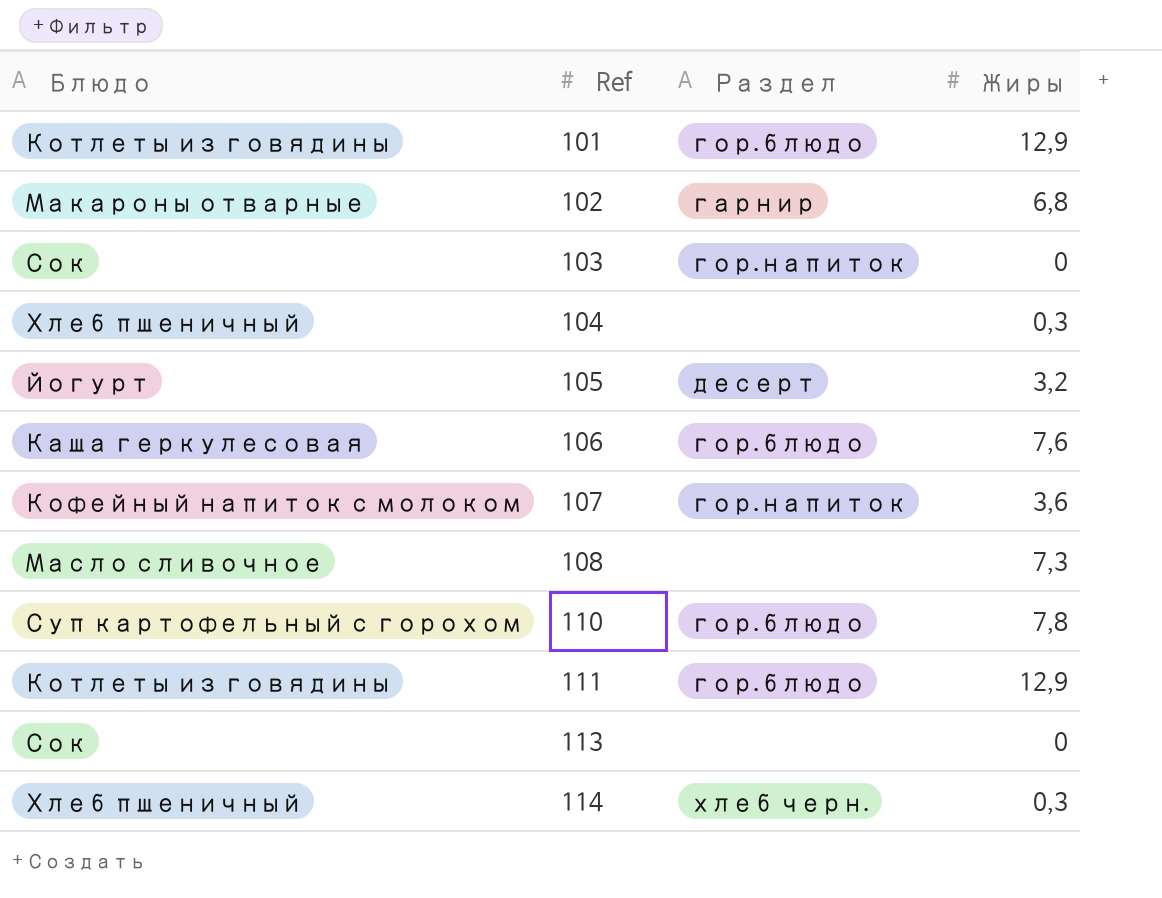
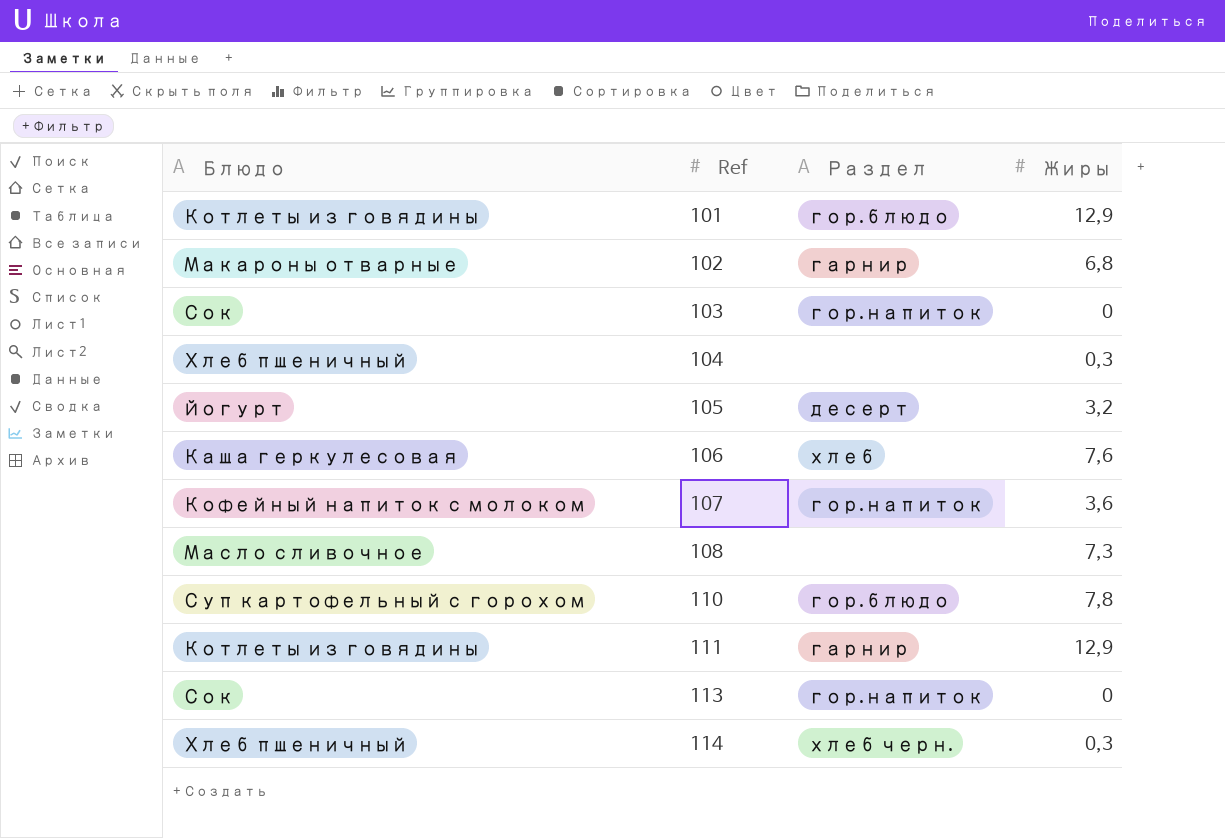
106 | Раздел: гор.блюдо -> хлеб
111 | Раздел: гор.блюдо -> гарнир
113 | Раздел: none -> гор.напиток

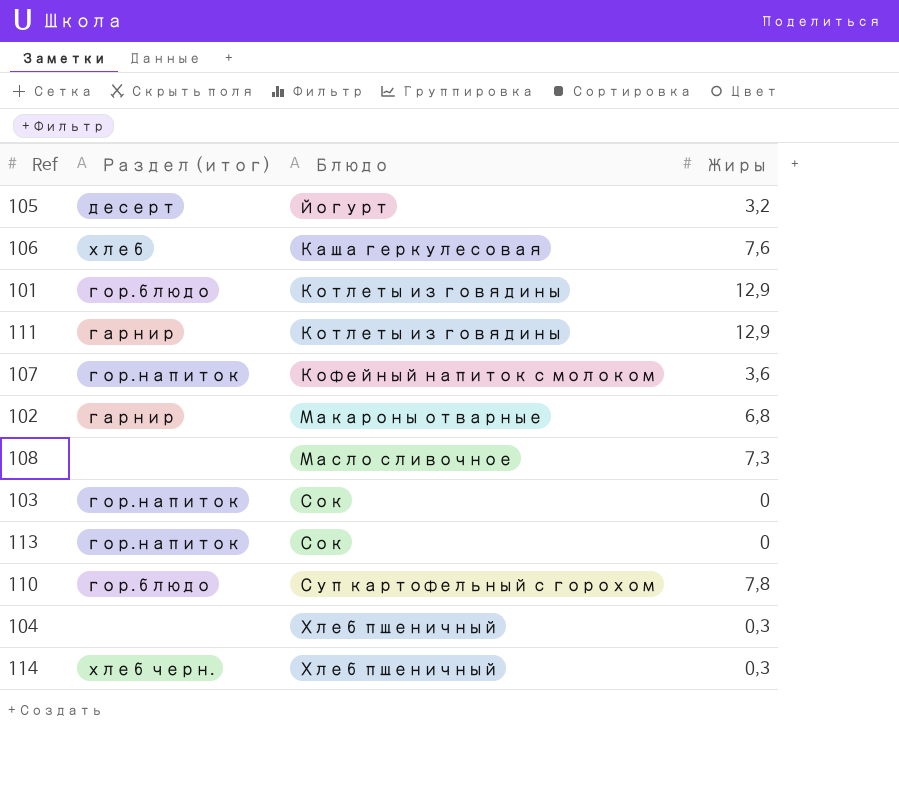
row order: Ref ascending -> Блюдо ascending
column name: Раздел -> Раздел (итог)
column Блюдо | position: 1 -> 3

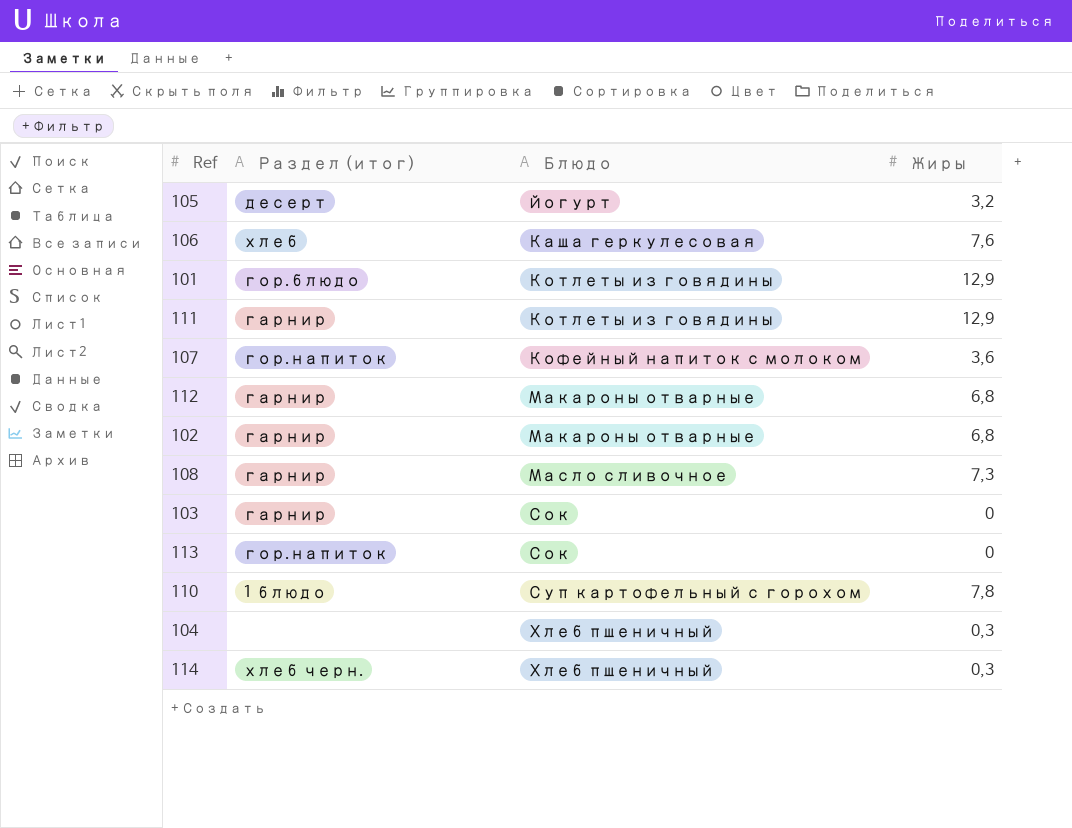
row 112: none -> гарнир | Макароны отварные | 6,8
108 | Раздел (итог): none -> гарнир
103 | Раздел (итог): гор.напиток -> гарнир
110 | Раздел (итог): гор.блюдо -> 1 блюдо

